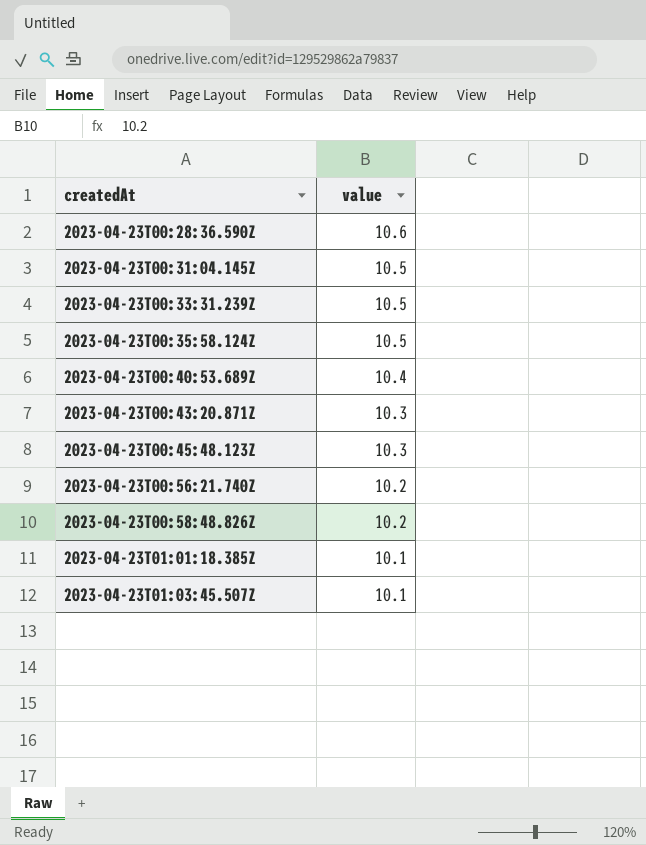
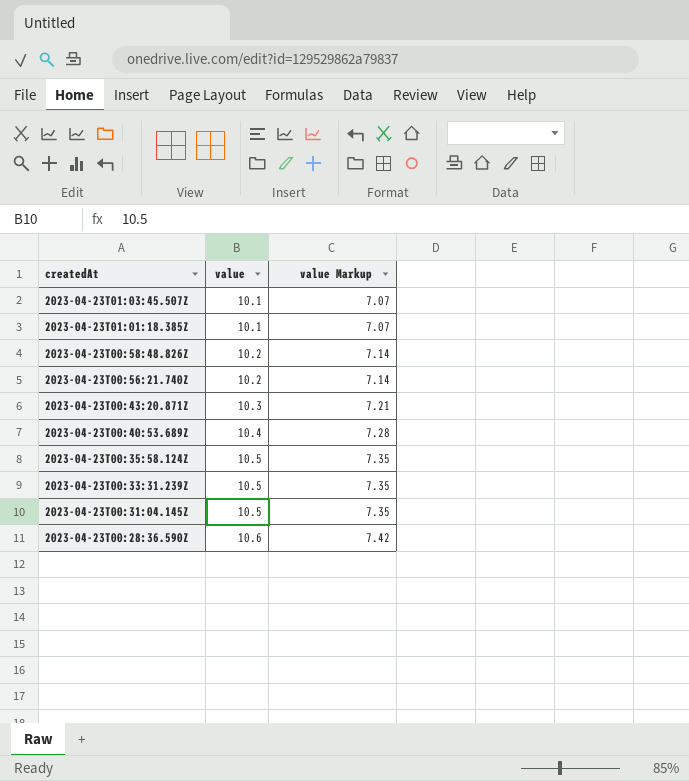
row order: createdAt ascending -> createdAt descending
column value Markup | formula: none -> [value] * 0.7
row 2023-04-23T00:45:48.123Z: 10.3 -> none

